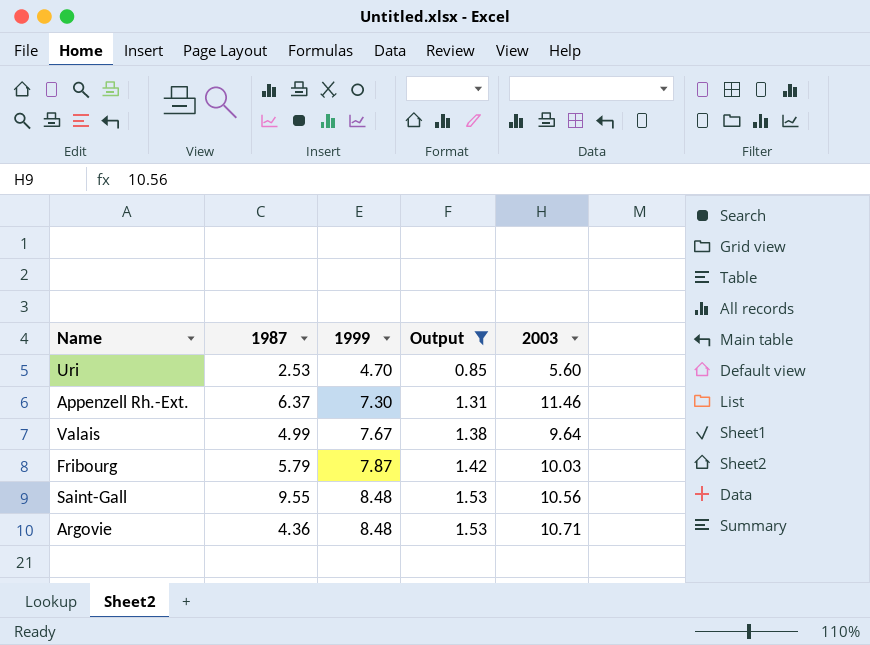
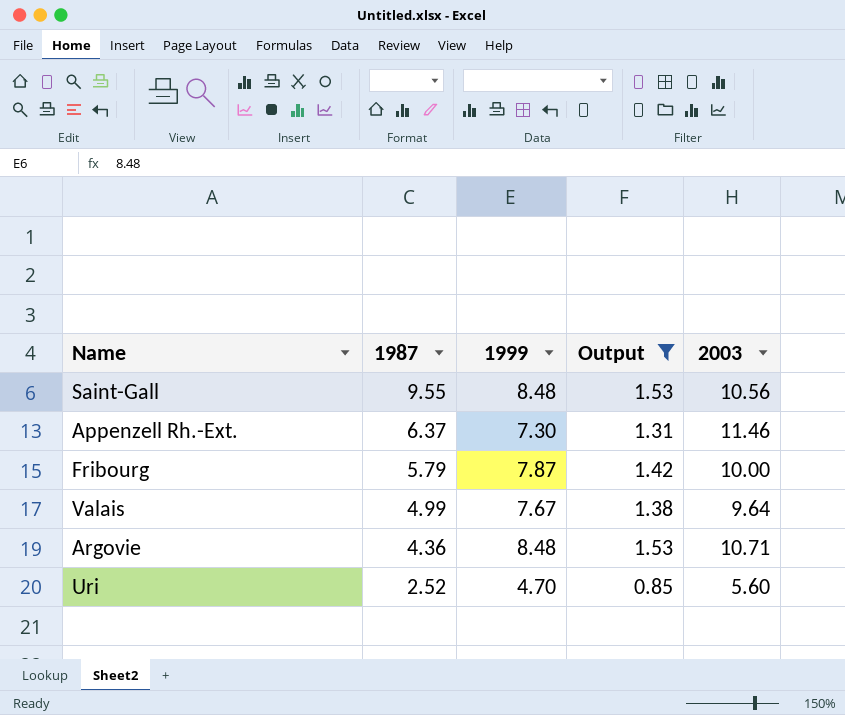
row order: 1999 ascending -> 1987 descending
Fribourg | 2003: 10.03 -> 10.00
Uri | 1987: 2.53 -> 2.52

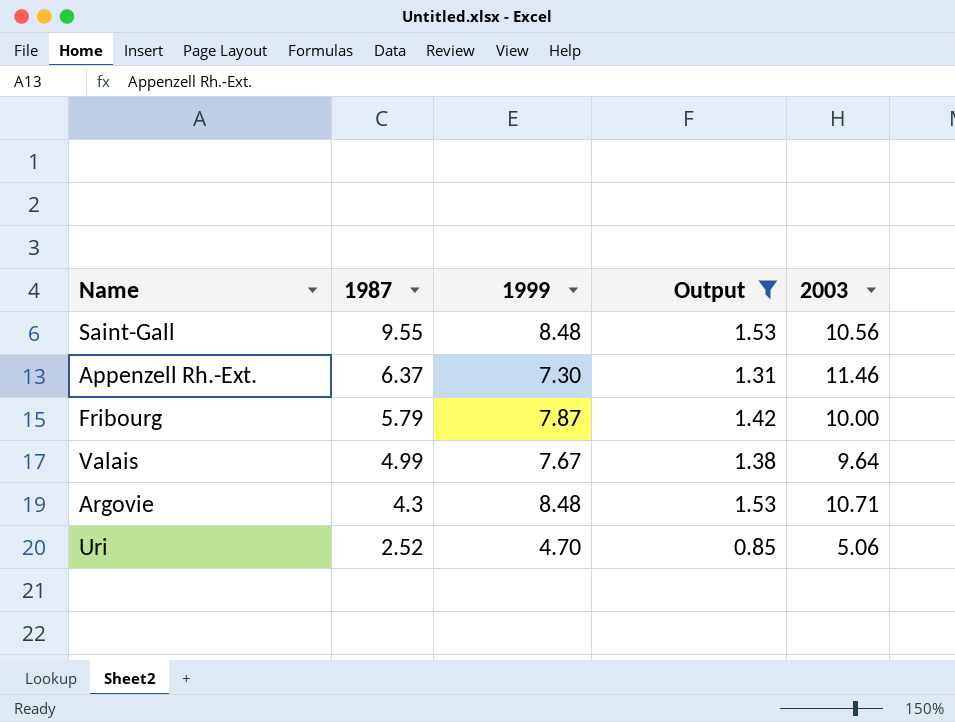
Argovie | 1987: 4.36 -> 4.3
Uri | 2003: 5.60 -> 5.06

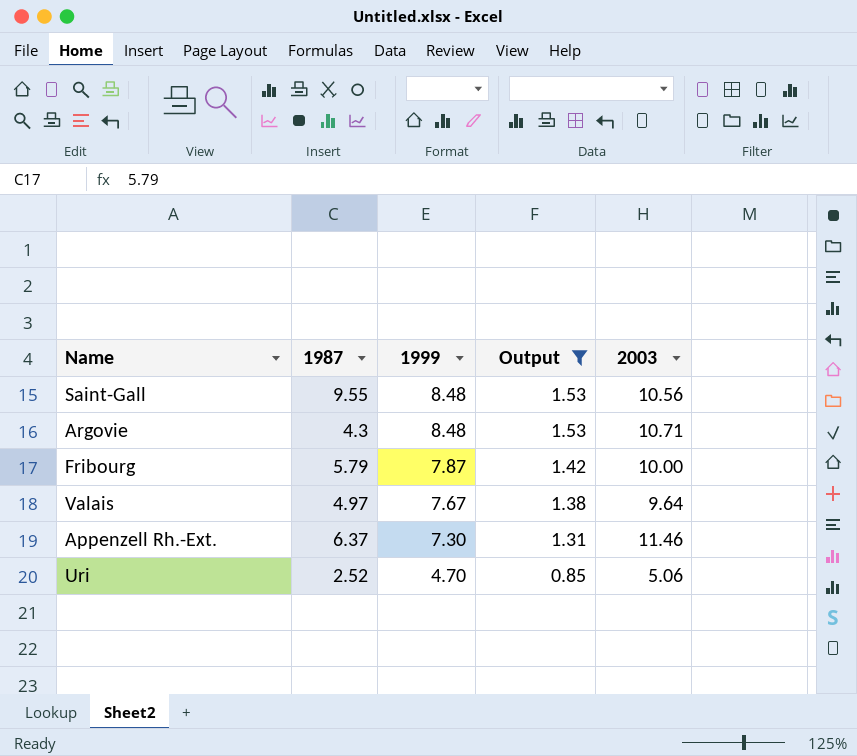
row order: 1987 descending -> 1999 descending
Valais | 1987: 4.99 -> 4.97

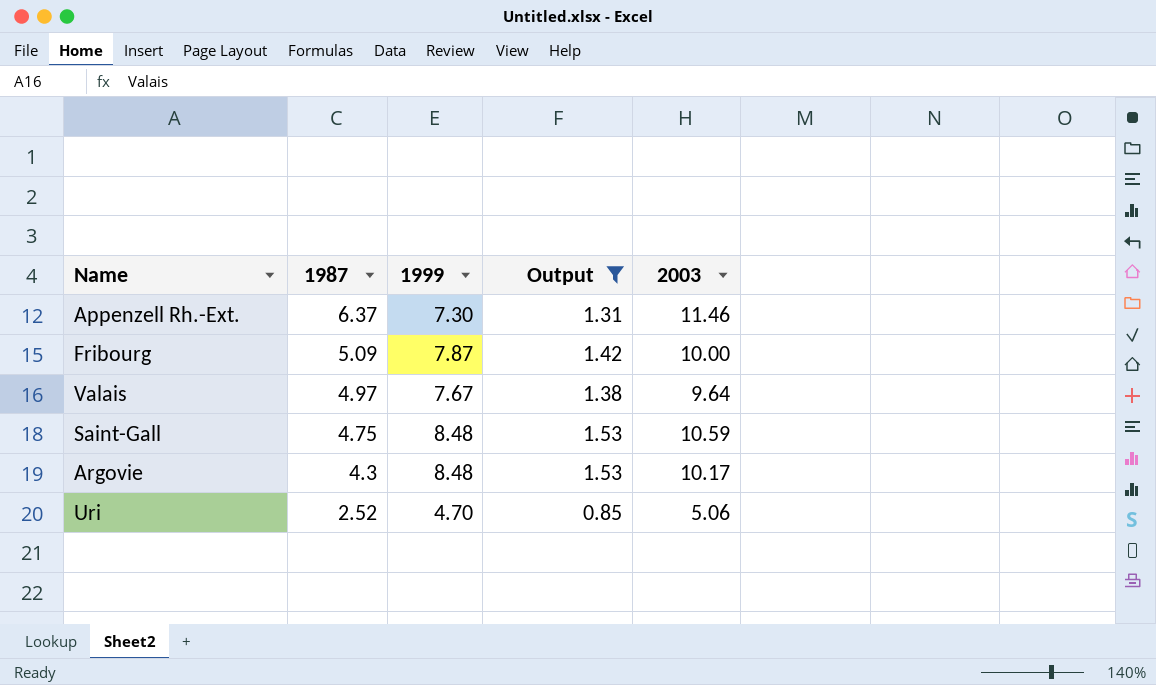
row order: 1999 descending -> 1987 descending
Fribourg | 1987: 5.79 -> 5.09
Saint-Gall | 1987: 9.55 -> 4.75
Saint-Gall | 2003: 10.56 -> 10.59
Argovie | 2003: 10.71 -> 10.17

